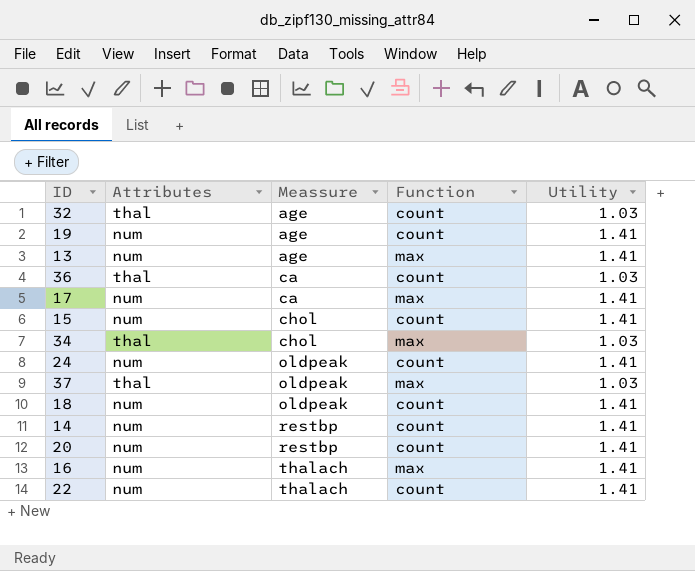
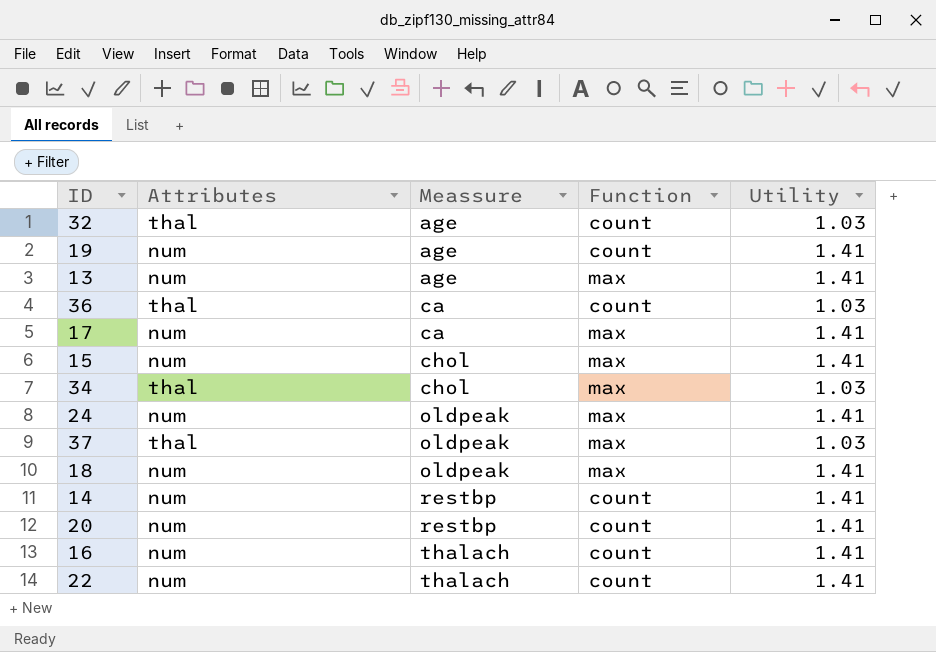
15 | Function: count -> max
24 | Function: count -> max
18 | Function: count -> max
16 | Function: max -> count

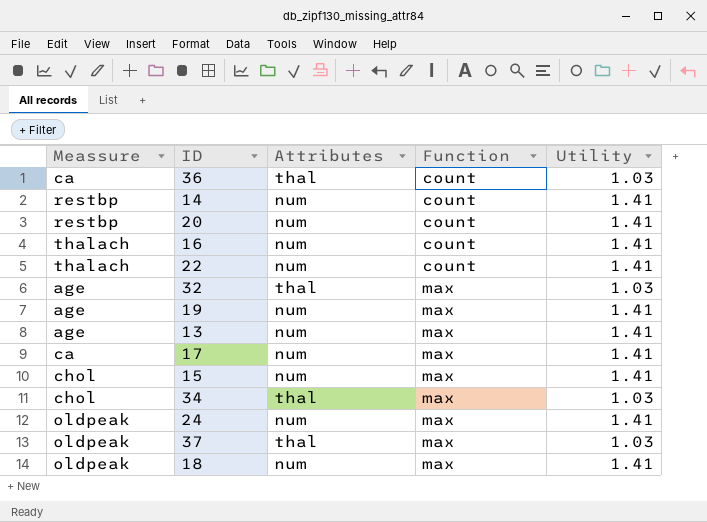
row order: Meassure ascending -> Function ascending
column Meassure | position: 3 -> 1
32 | Function: count -> max
19 | Function: count -> max

